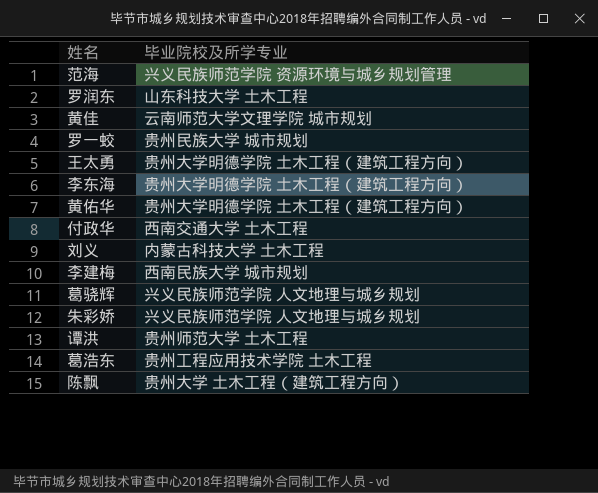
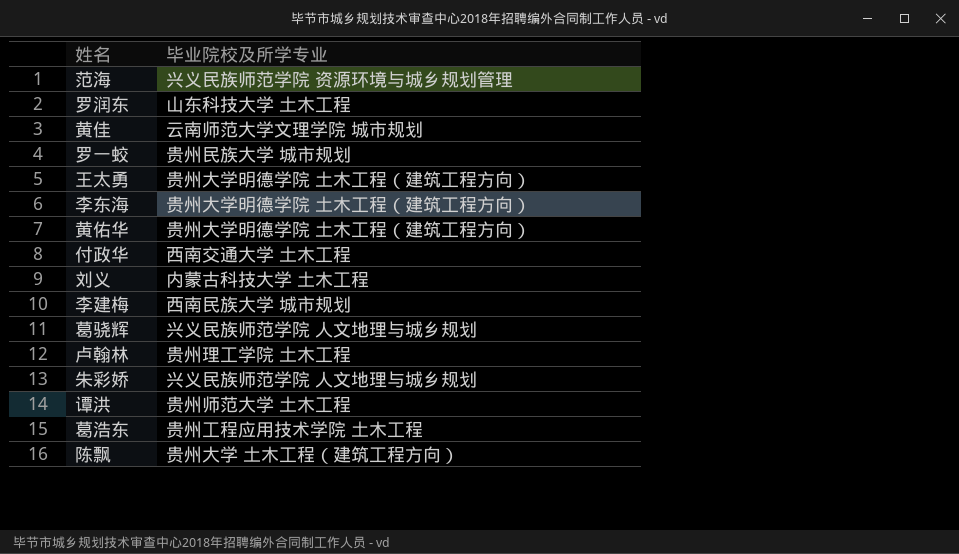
row 卢翰林: none -> 贵州理工学院 土木工程

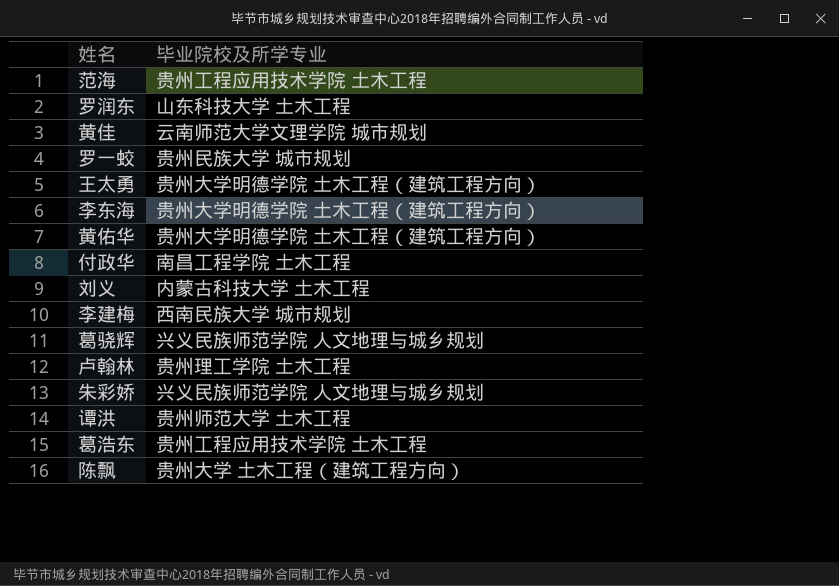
范海 | 毕业院校及所学专业: 兴义民族师范学院 资源环境与城乡规划管理 -> 贵州工程应用技术学院 土木工程
付政华 | 毕业院校及所学专业: 西南交通大学 土木工程 -> 南昌工程学院 土木工程

